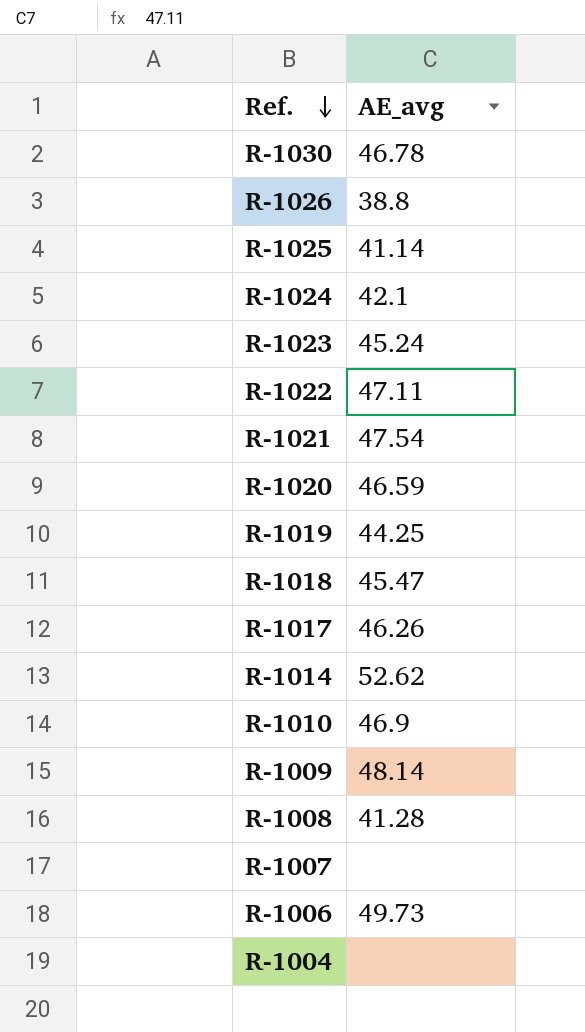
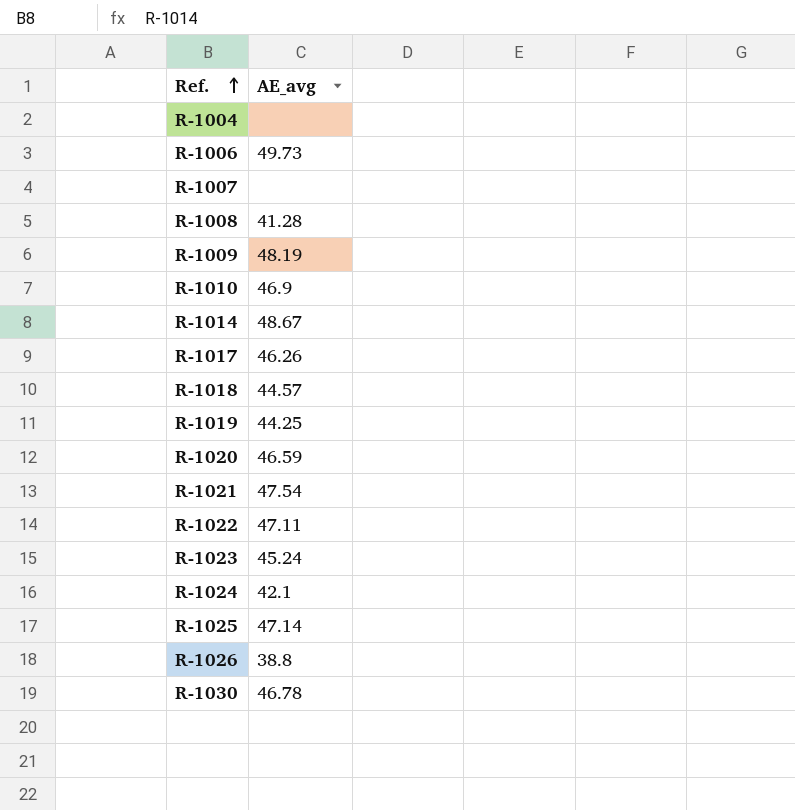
row order: Ref. descending -> Ref. ascending
R-1009 | AE_avg: 48.14 -> 48.19
R-1014 | AE_avg: 52.62 -> 48.67
R-1018 | AE_avg: 45.47 -> 44.57
R-1025 | AE_avg: 41.14 -> 47.14

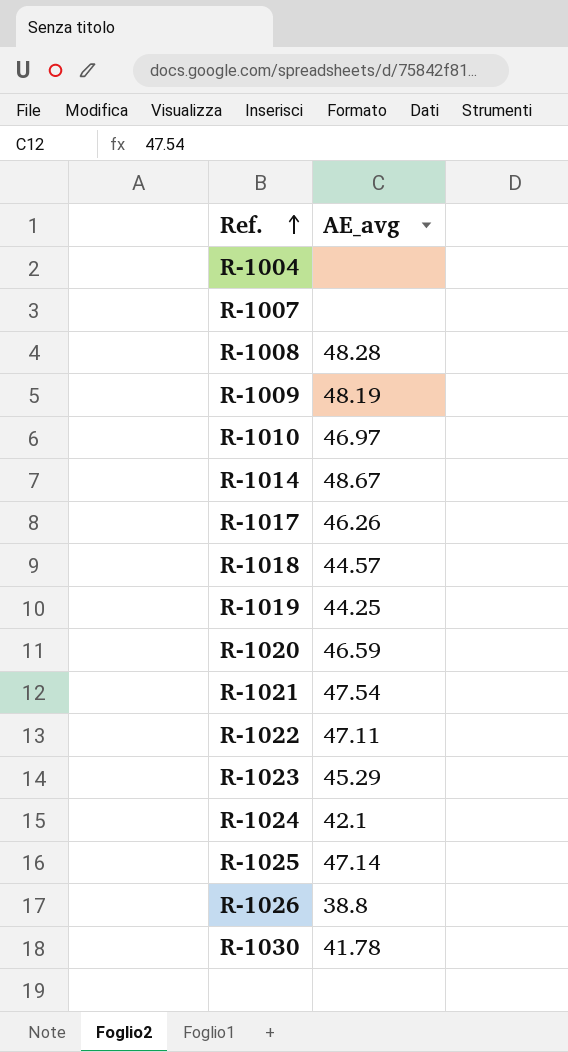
row R-1006: 49.73 -> none
R-1008 | AE_avg: 41.28 -> 48.28
R-1010 | AE_avg: 46.9 -> 46.97
R-1023 | AE_avg: 45.24 -> 45.29
R-1030 | AE_avg: 46.78 -> 41.78

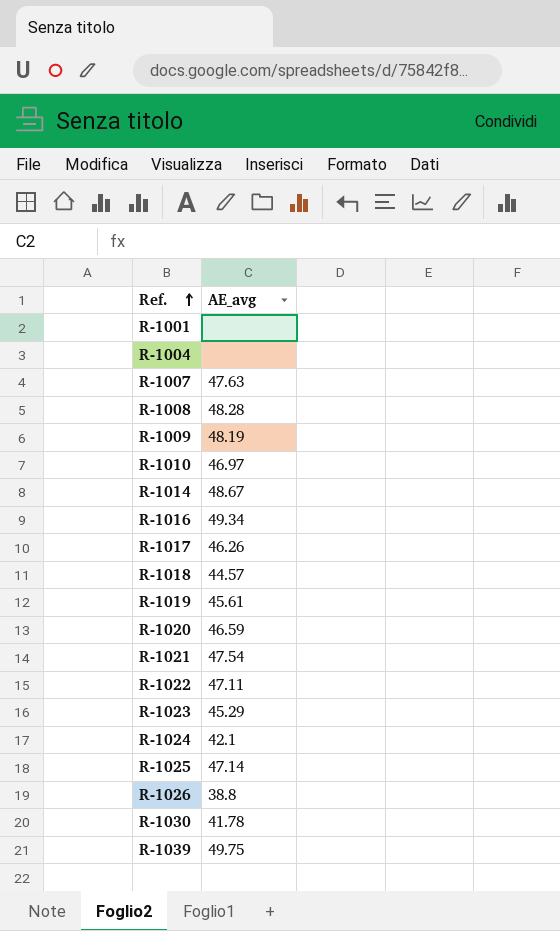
row R-1001: none -> none
R-1007 | AE_avg: none -> 47.63
row R-1016: none -> 49.34
R-1019 | AE_avg: 44.25 -> 45.61
row R-1039: none -> 49.75

